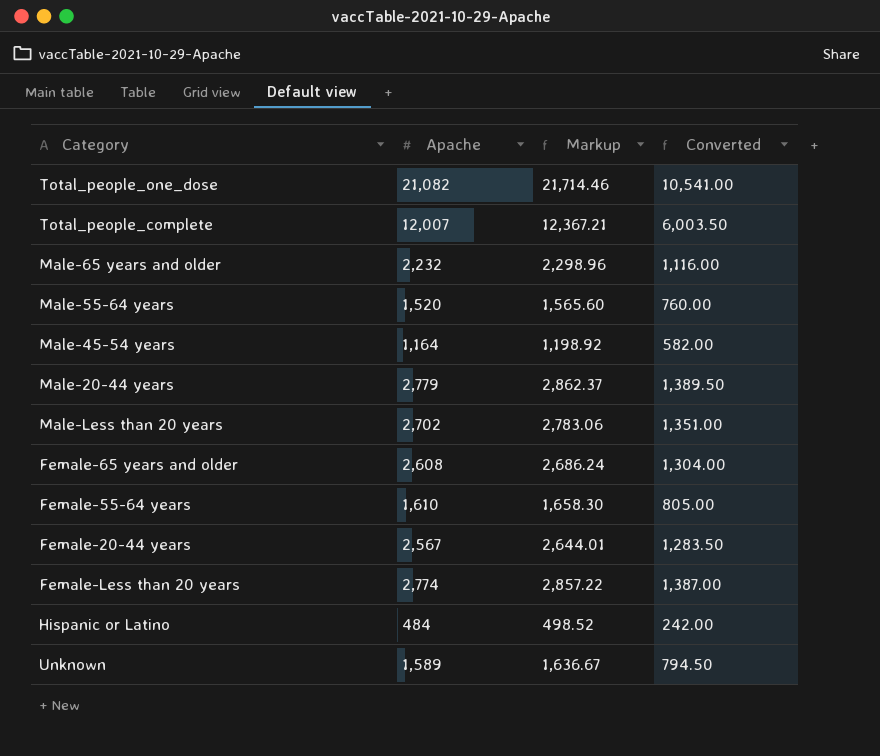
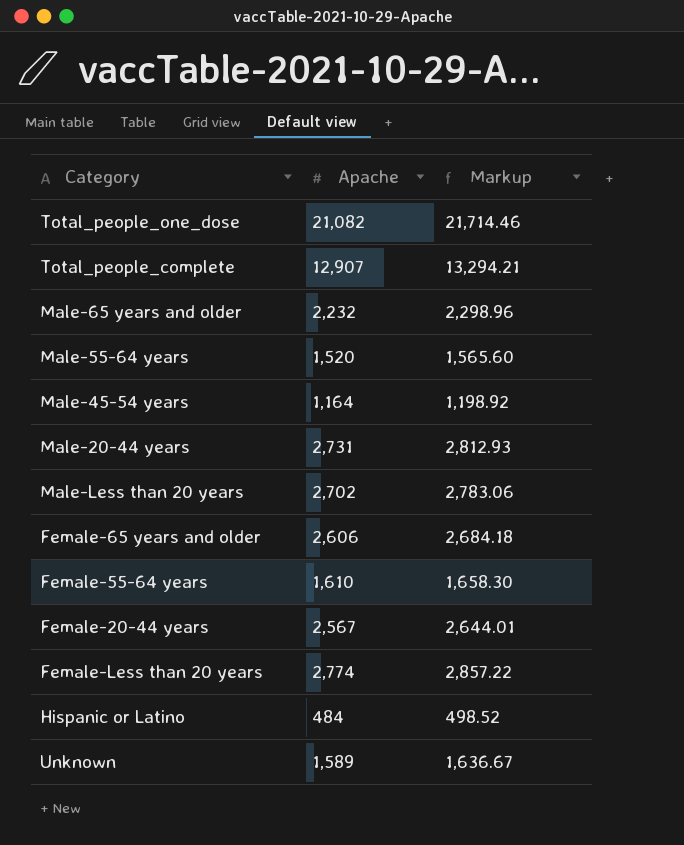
column Converted | formula: [Apache] * 0.5 -> none
Total_people_complete | Apache: 12,007 -> 12,907
Total_people_complete | Markup: 12,367.21 -> 13,294.21
Male-20-44 years | Apache: 2,779 -> 2,731
Male-20-44 years | Markup: 2,862.37 -> 2,812.93
Female-65 years and older | Apache: 2,608 -> 2,606
Female-65 years and older | Markup: 2,686.24 -> 2,684.18

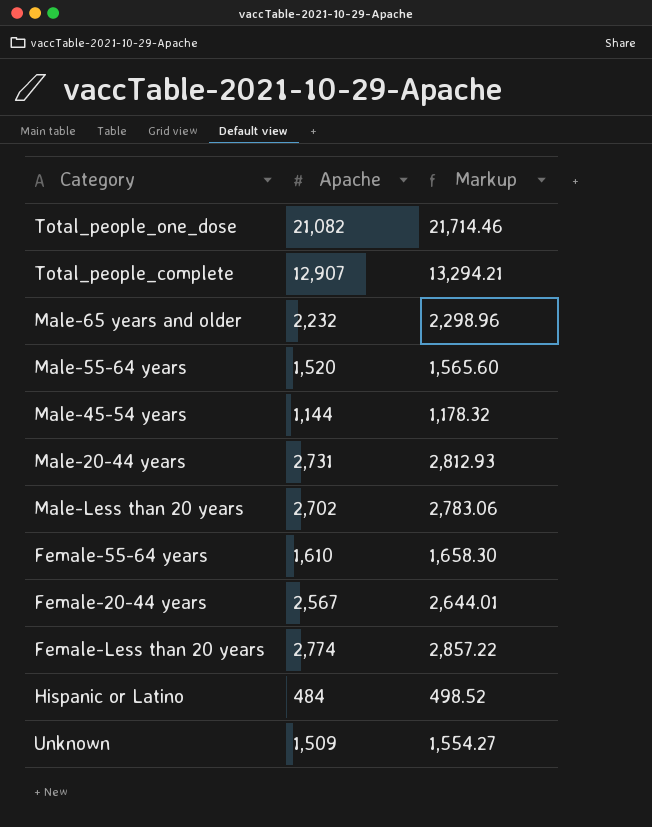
row Female-65 years and older: 2,606 | 2,684.18 -> none
Male-45-54 years | Apache: 1,164 -> 1,144
Male-45-54 years | Markup: 1,198.92 -> 1,178.32
Unknown | Apache: 1,589 -> 1,509
Unknown | Markup: 1,636.67 -> 1,554.27

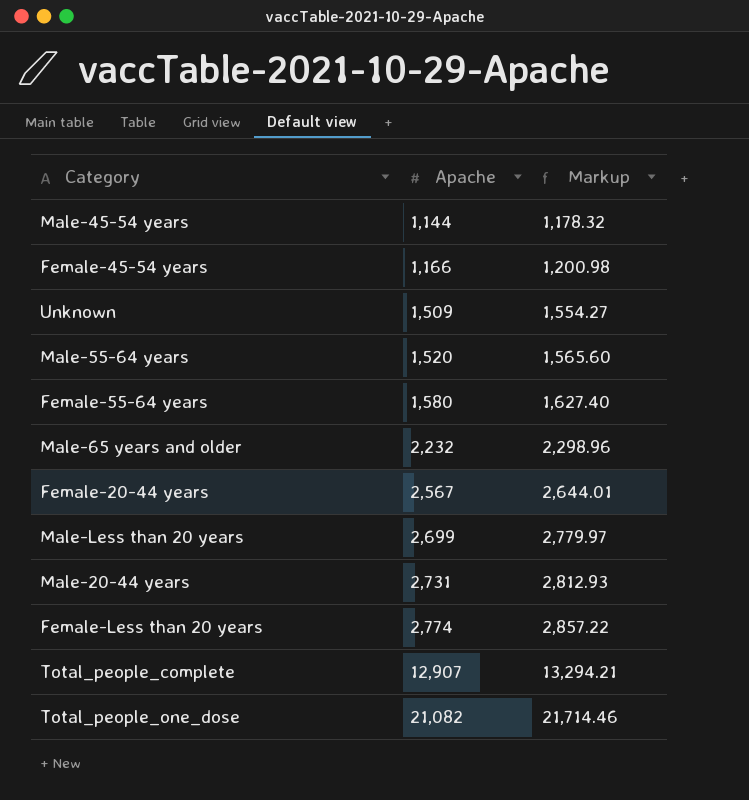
row order: none -> Apache ascending
row Hispanic or Latino: 484 | 498.52 -> none
row Female-45-54 years: none -> 1,166 | 1,200.98
Female-55-64 years | Apache: 1,610 -> 1,580
Female-55-64 years | Markup: 1,658.30 -> 1,627.40
Male-Less than 20 years | Apache: 2,702 -> 2,699
Male-Less than 20 years | Markup: 2,783.06 -> 2,779.97

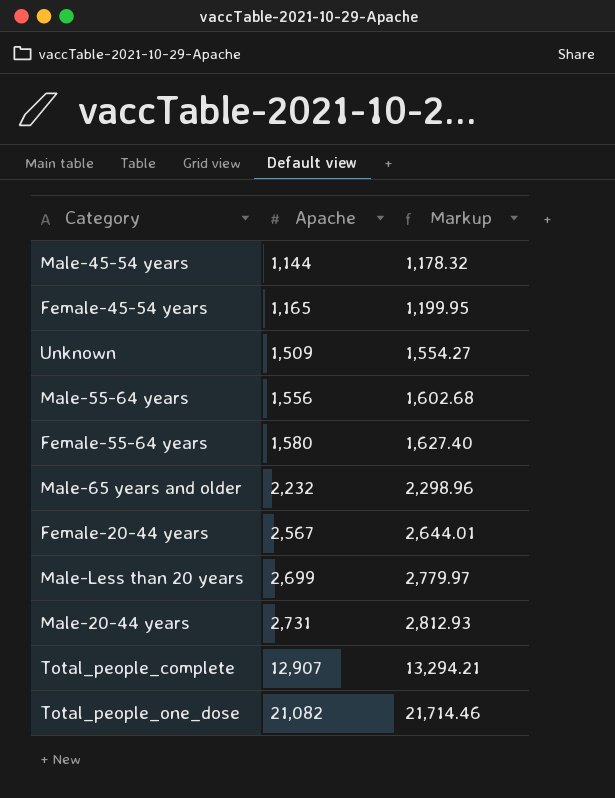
row Female-Less than 20 years: 2,774 | 2,857.22 -> none
Female-45-54 years | Apache: 1,166 -> 1,165
Female-45-54 years | Markup: 1,200.98 -> 1,199.95
Male-55-64 years | Apache: 1,520 -> 1,556
Male-55-64 years | Markup: 1,565.60 -> 1,602.68

